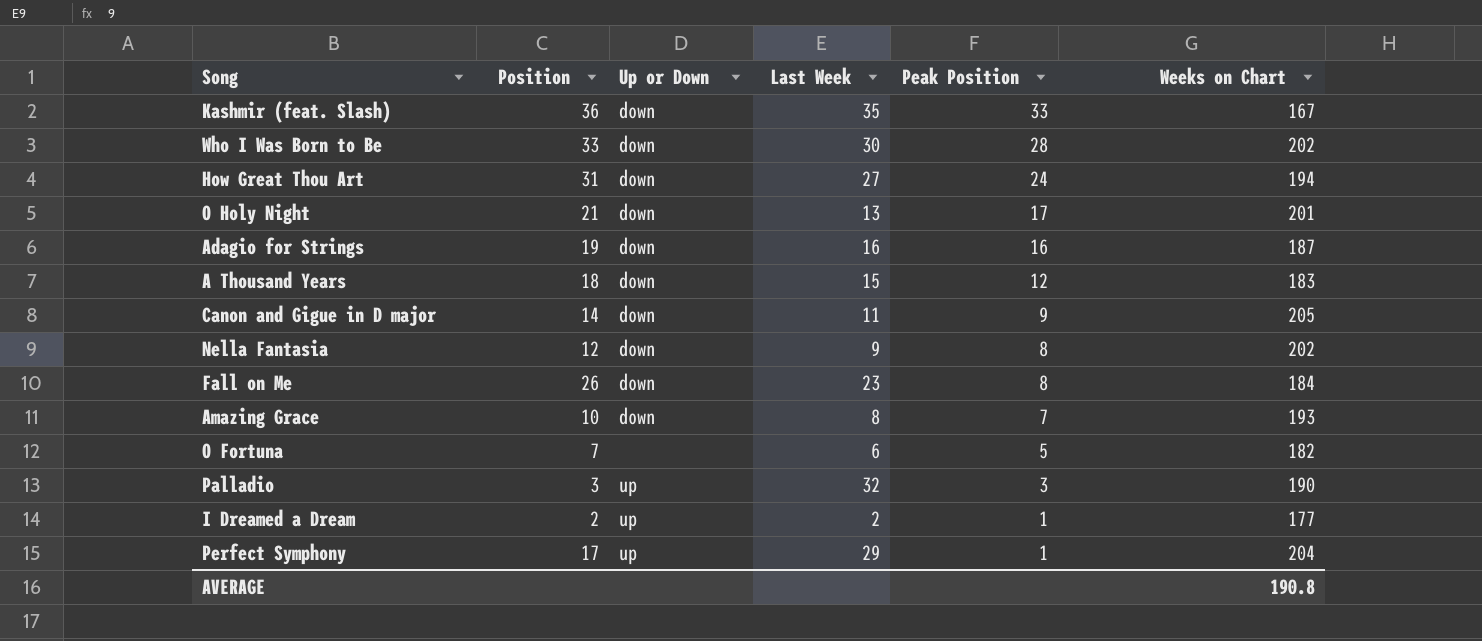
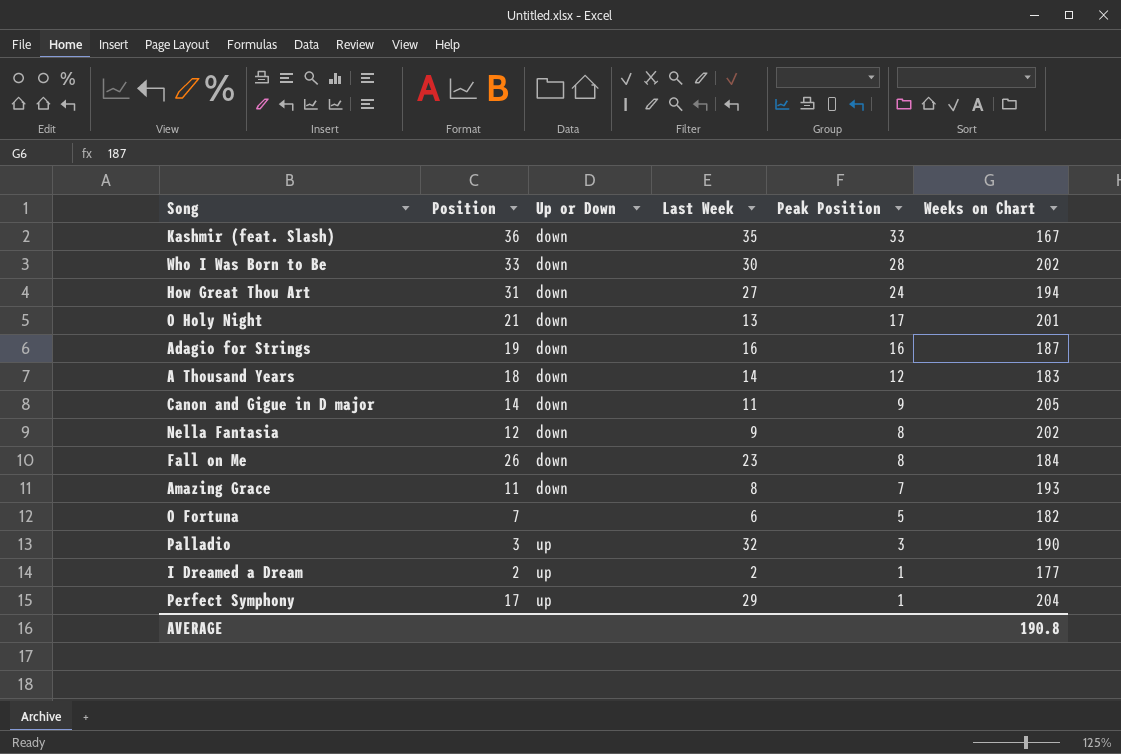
A Thousand Years | Last Week: 15 -> 14
Amazing Grace | Position: 10 -> 11

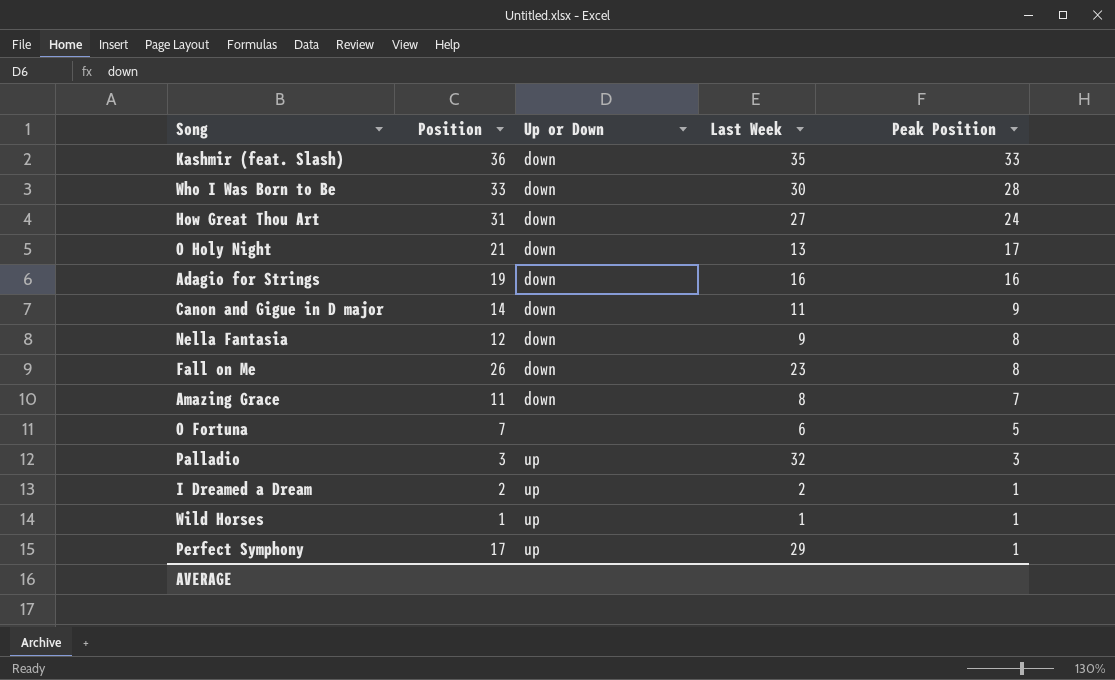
column Weeks on Chart | position: 6 -> none
row A Thousand Years: 18 | down | 14 | 12 | 183 -> none
row Wild Horses: none -> 1 | up | 1 | 1

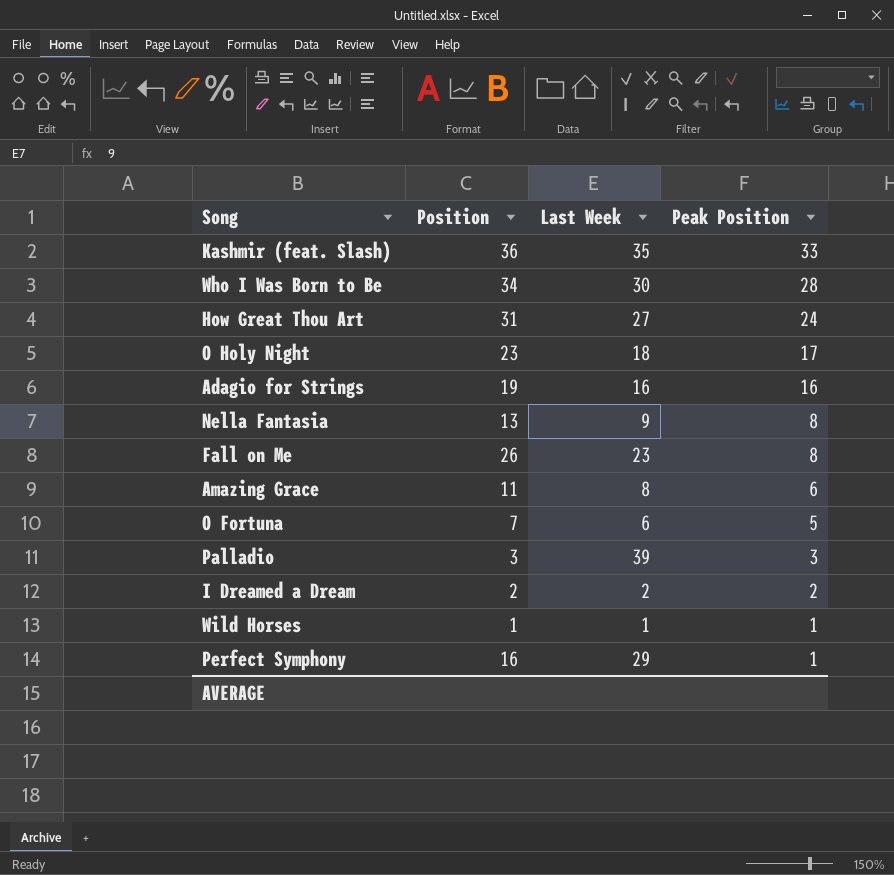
column Up or Down | position: 3 -> none
row Canon and Gigue in D major: 14 | down | 11 | 9 -> none
Who I Was Born to Be | Position: 33 -> 34
O Holy Night | Position: 21 -> 23
O Holy Night | Last Week: 13 -> 18
Nella Fantasia | Position: 12 -> 13
Amazing Grace | Peak Position: 7 -> 6
Palladio | Last Week: 32 -> 39
I Dreamed a Dream | Peak Position: 1 -> 2
Perfect Symphony | Position: 17 -> 16

